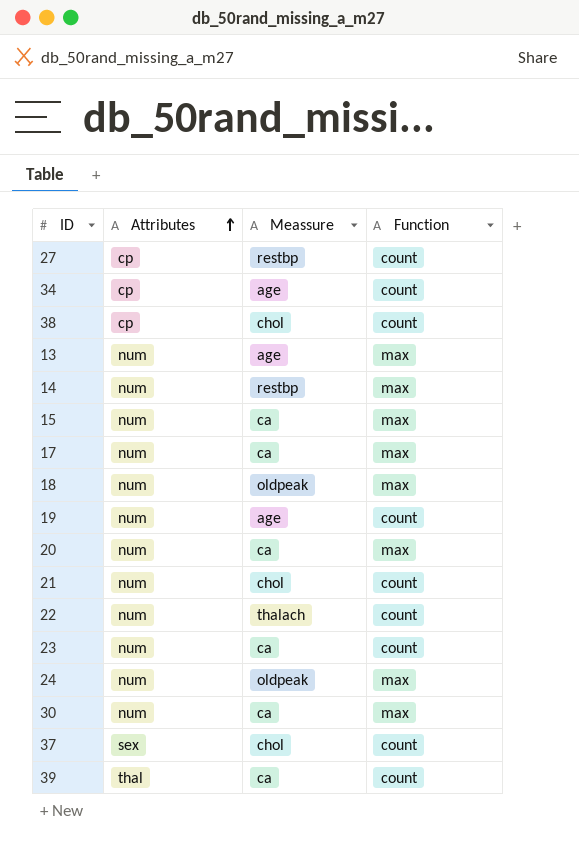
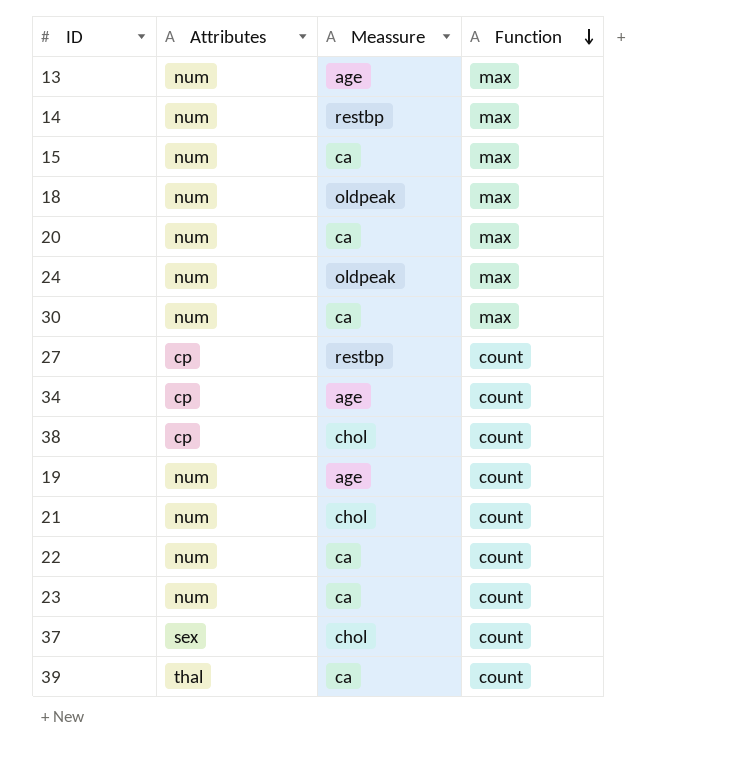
row order: Attributes ascending -> Function descending
row 17: num | ca | max -> none
22 | Meassure: thalach -> ca

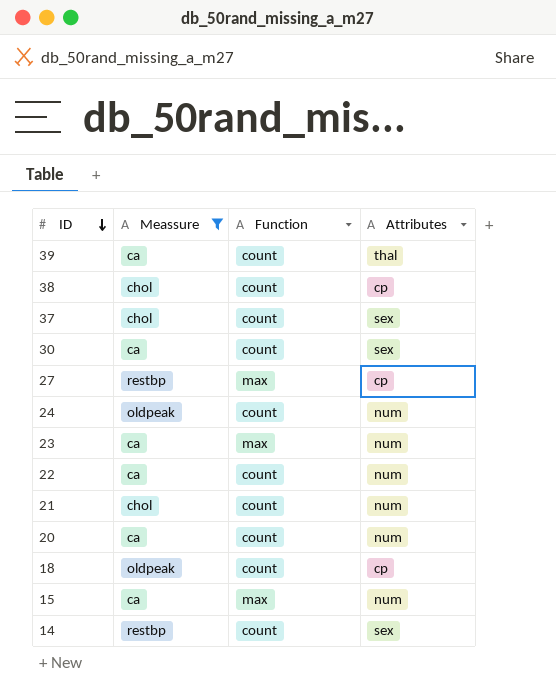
filter: none -> Meassure != age
row order: Function descending -> ID descending
column Attributes | position: 2 -> 4
30 | Function: max -> count
30 | Attributes: num -> sex
27 | Function: count -> max
24 | Function: max -> count
23 | Function: count -> max
20 | Function: max -> count
18 | Function: max -> count
18 | Attributes: num -> cp
14 | Function: max -> count
14 | Attributes: num -> sex

